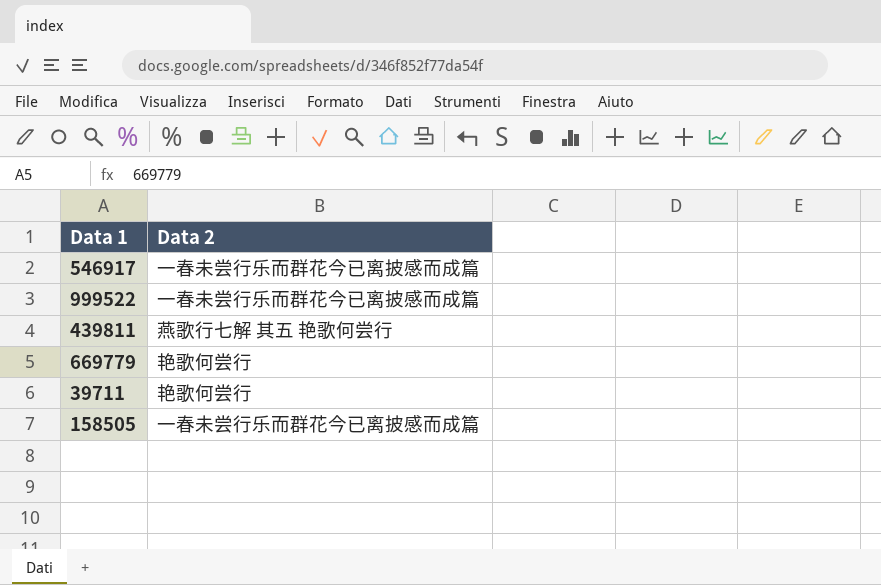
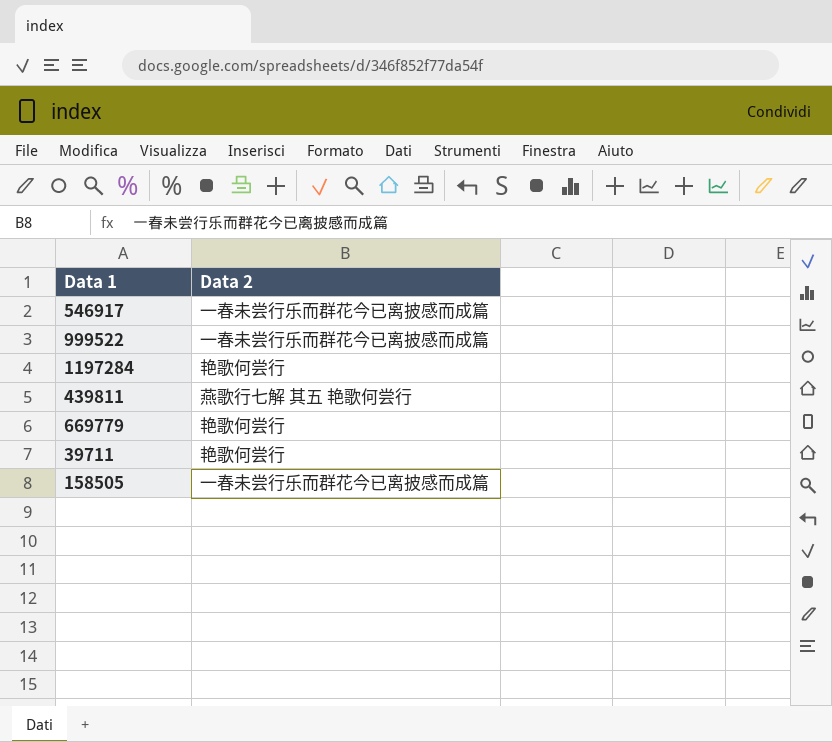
row 1197284: none -> 艳歌何尝行

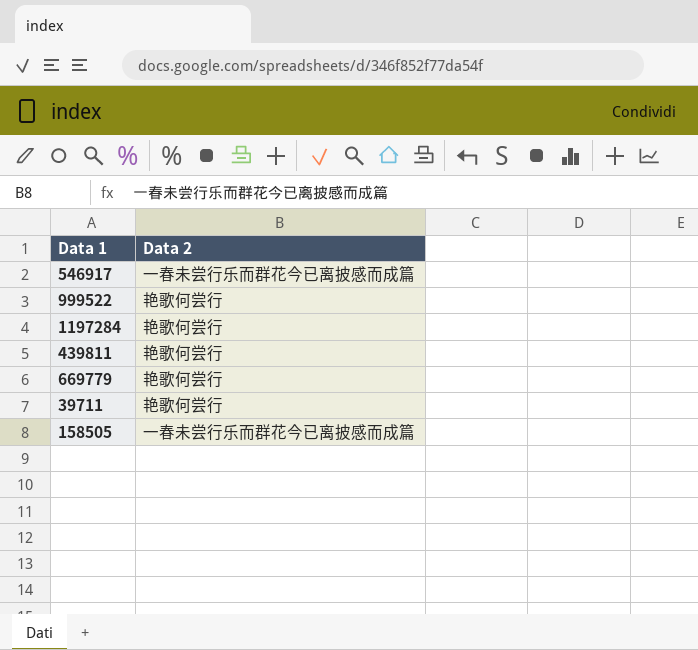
999522 | Data 2: 一春未尝行乐而群花今已离披感而成篇 -> 艳歌何尝行
439811 | Data 2: 燕歌行七解 其五 艳歌何尝行 -> 艳歌何尝行

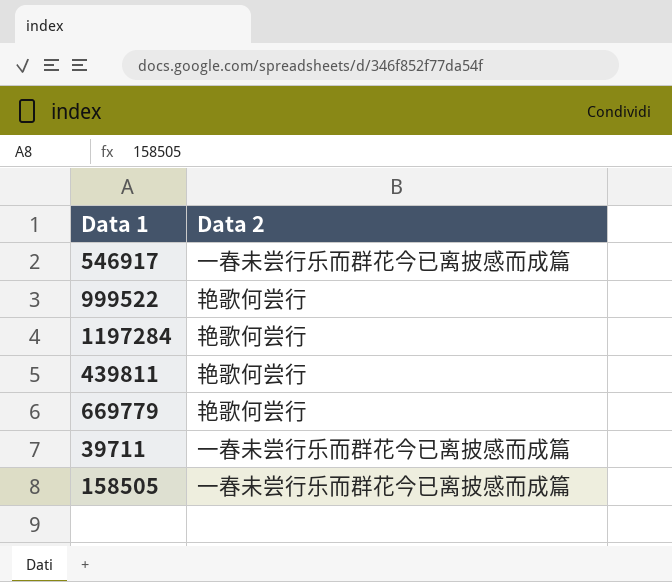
39711 | Data 2: 艳歌何尝行 -> 一春未尝行乐而群花今已离披感而成篇

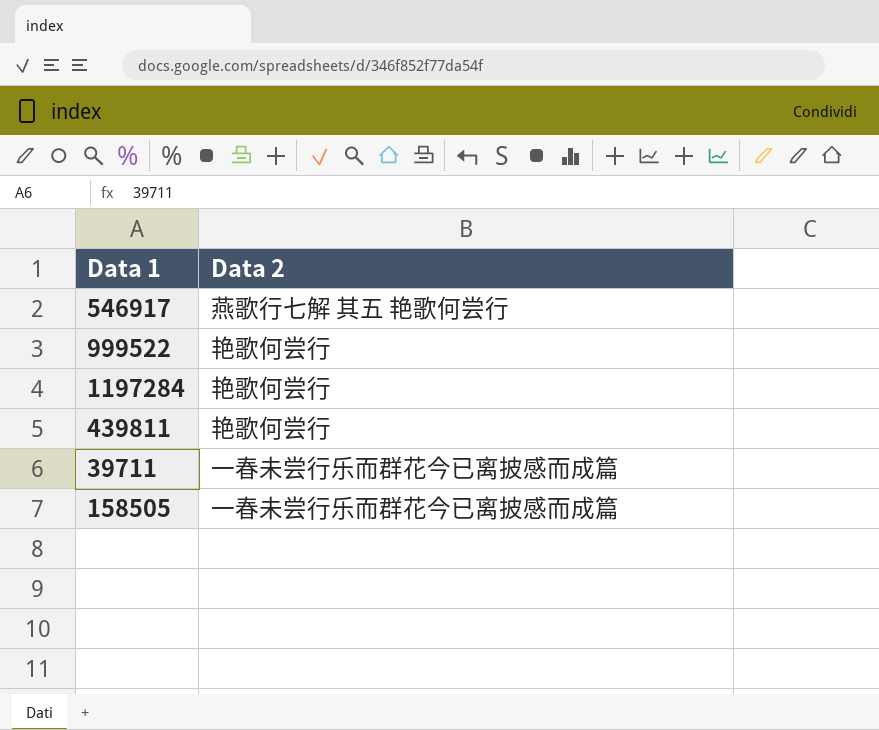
row 669779: 艳歌何尝行 -> none
546917 | Data 2: 一春未尝行乐而群花今已离披感而成篇 -> 燕歌行七解 其五 艳歌何尝行

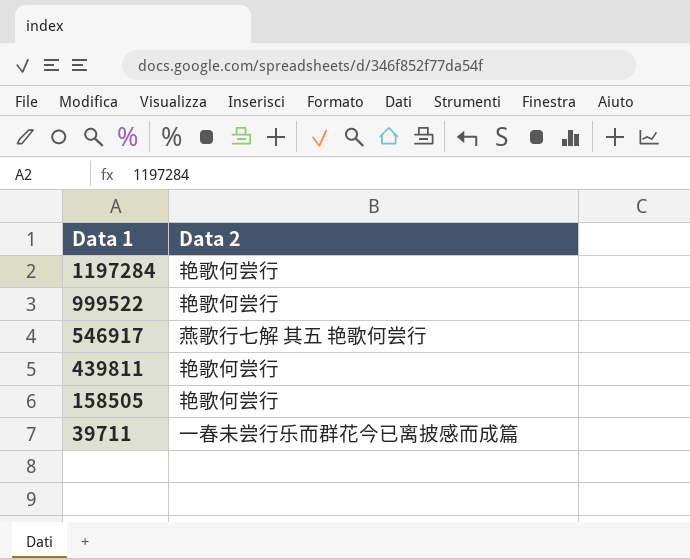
row order: none -> Data 1 descending
158505 | Data 2: 一春未尝行乐而群花今已离披感而成篇 -> 艳歌何尝行

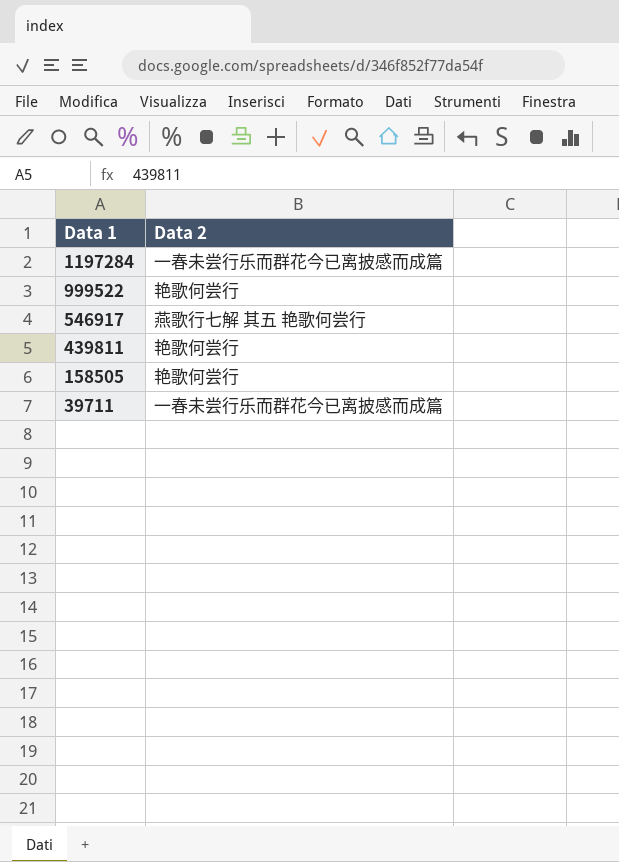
1197284 | Data 2: 艳歌何尝行 -> 一春未尝行乐而群花今已离披感而成篇

